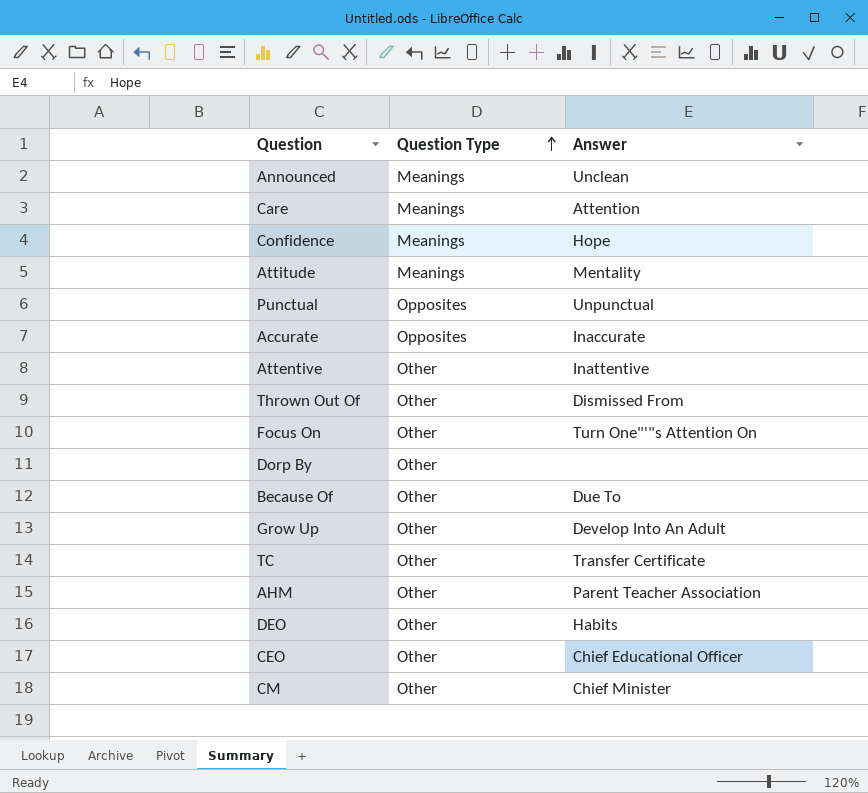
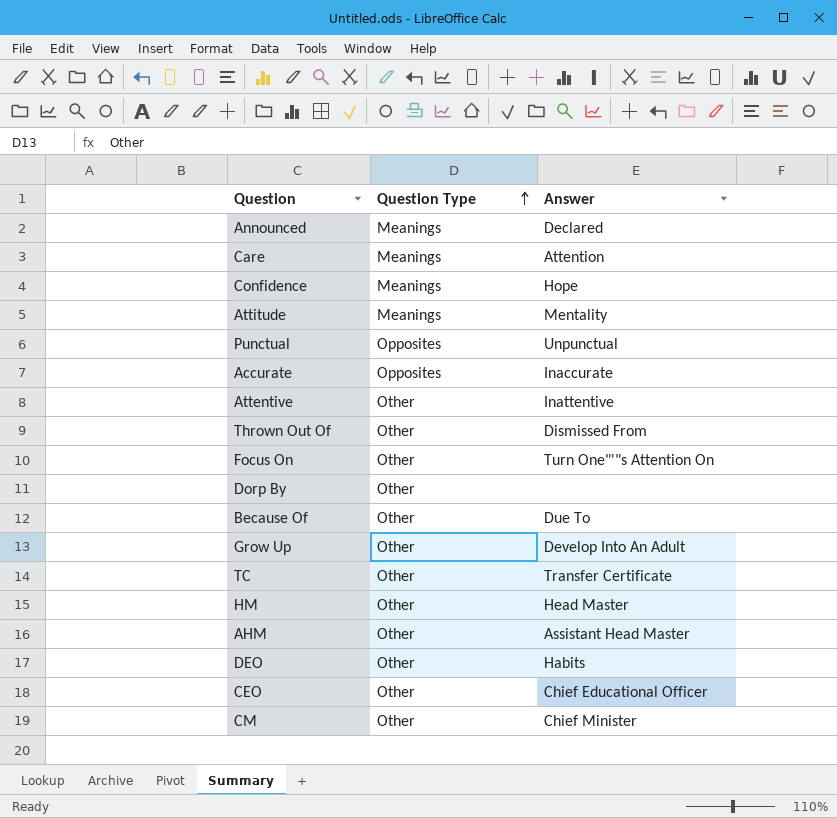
Announced | Answer: Unclean -> Declared
row HM: none -> Other | Head Master
AHM | Answer: Parent Teacher Association -> Assistant Head Master

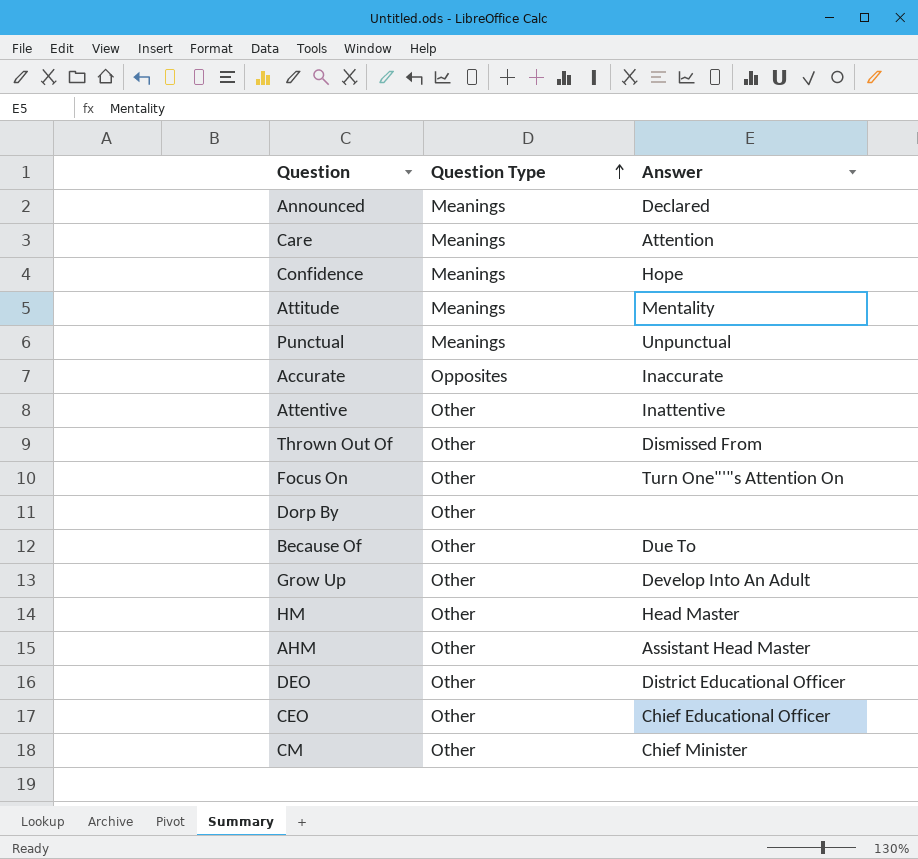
row TC: Other | Transfer Certificate -> none
Punctual | Question Type: Opposites -> Meanings
DEO | Answer: Habits -> District Educational Officer

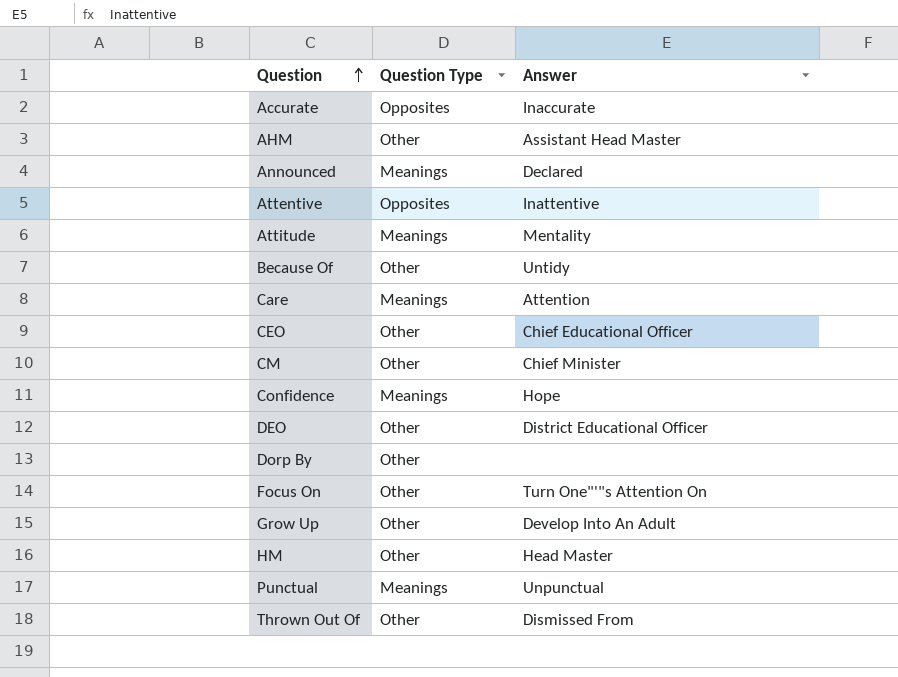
row order: Question Type ascending -> Question ascending
Attentive | Question Type: Other -> Opposites
Because Of | Answer: Due To -> Untidy

